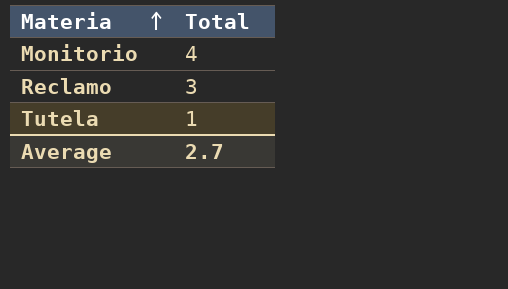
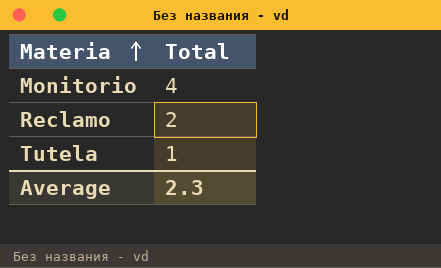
Reclamo | Total: 3 -> 2
Average | Total: 2.7 -> 2.3

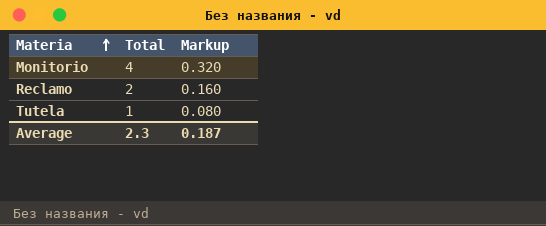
column Markup | formula: none -> [Total] * 0.08

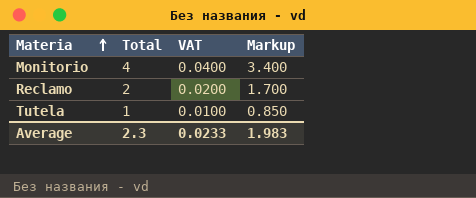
column VAT | formula: none -> [Total] * 0.01
column Markup | formula: [Total] * 0.08 -> [Total] * 0.85
Average | Markup: 0.187 -> 1.983

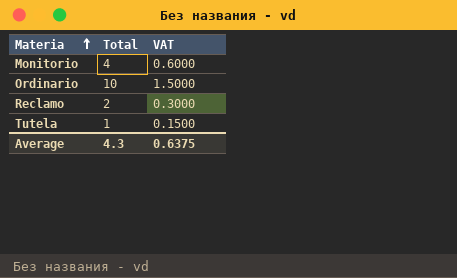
column Markup | formula: [Total] * 0.85 -> none
column VAT | formula: [Total] * 0.01 -> [Total] * 0.15
row Ordinario: none -> 10 | 1.5000
Average | Total: 2.3 -> 4.3
Average | VAT: 0.0233 -> 0.6375

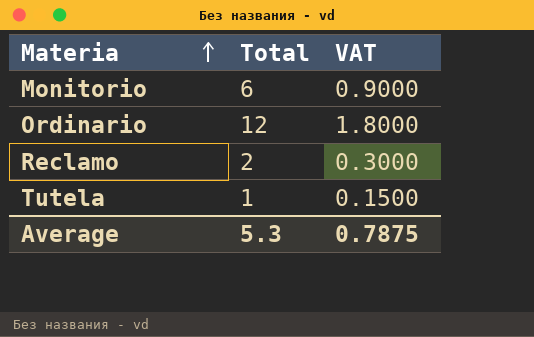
Monitorio | Total: 4 -> 6
Monitorio | VAT: 0.6000 -> 0.9000
Ordinario | Total: 10 -> 12
Ordinario | VAT: 1.5000 -> 1.8000
Average | Total: 4.3 -> 5.3
Average | VAT: 0.6375 -> 0.7875

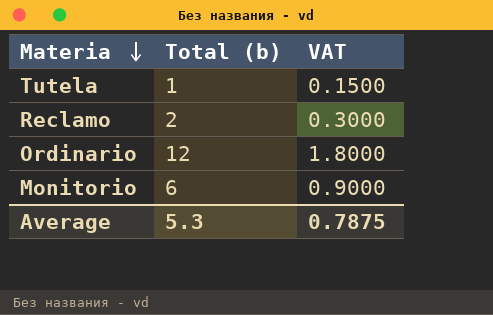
row order: Materia ascending -> Materia descending
column name: Total -> Total (b)

